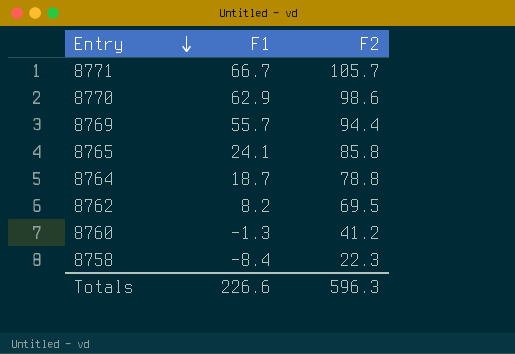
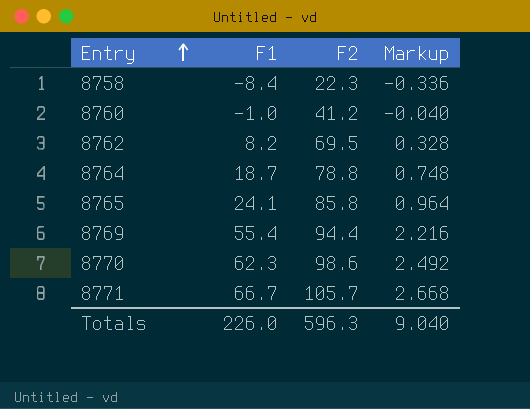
row order: Entry descending -> Entry ascending
column Markup | formula: none -> [F1] * 0.04
8760 | F1: -1.3 -> -1.0
8769 | F1: 55.7 -> 55.4
8770 | F1: 62.9 -> 62.3
Totals | F1: 226.6 -> 226.0

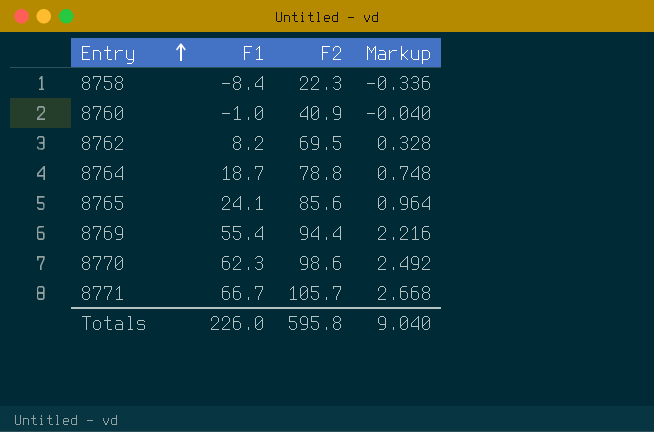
8760 | F2: 41.2 -> 40.9
8765 | F2: 85.8 -> 85.6
Totals | F2: 596.3 -> 595.8

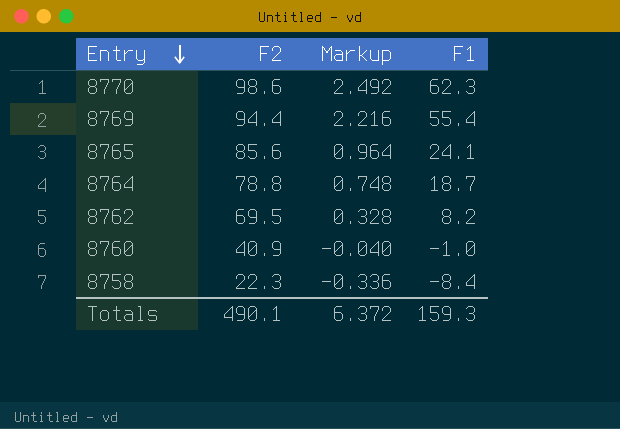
row order: Entry ascending -> Entry descending
column F1 | position: 2 -> 4
row 8771: 66.7 | 105.7 | 2.668 -> none
Totals | F2: 595.8 -> 490.1
Totals | Markup: 9.040 -> 6.372
Totals | F1: 226.0 -> 159.3

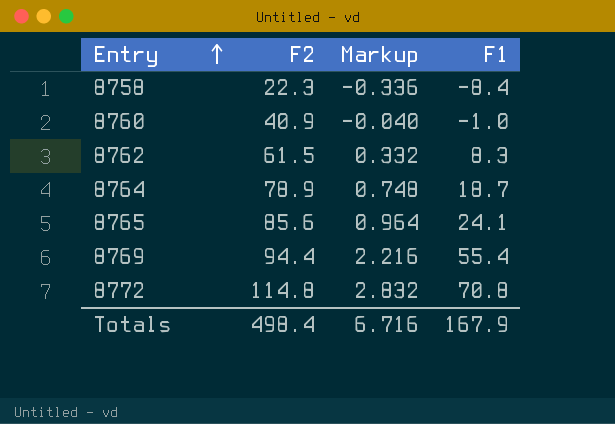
row order: Entry descending -> Entry ascending
row 8770: 98.6 | 2.492 | 62.3 -> none
8762 | F2: 69.5 -> 61.5
8762 | Markup: 0.328 -> 0.332
8762 | F1: 8.2 -> 8.3
8764 | F2: 78.8 -> 78.9
row 8772: none -> 114.8 | 2.832 | 70.8
Totals | F2: 490.1 -> 498.4
Totals | Markup: 6.372 -> 6.716
Totals | F1: 159.3 -> 167.9

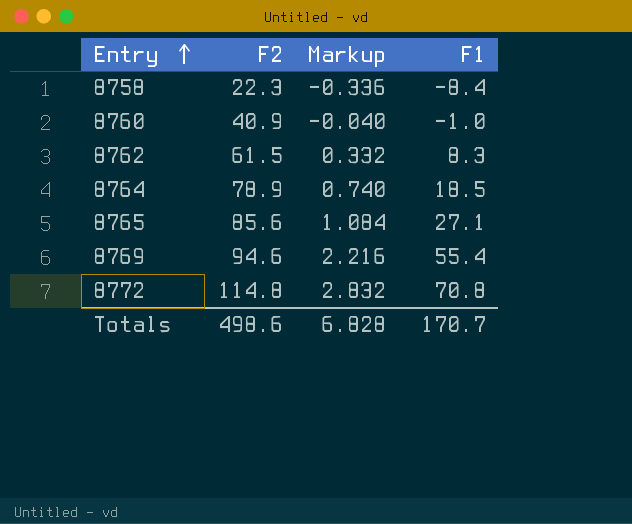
8764 | Markup: 0.748 -> 0.740
8764 | F1: 18.7 -> 18.5
8765 | Markup: 0.964 -> 1.084
8765 | F1: 24.1 -> 27.1
8769 | F2: 94.4 -> 94.6
Totals | F2: 498.4 -> 498.6
Totals | Markup: 6.716 -> 6.828
Totals | F1: 167.9 -> 170.7

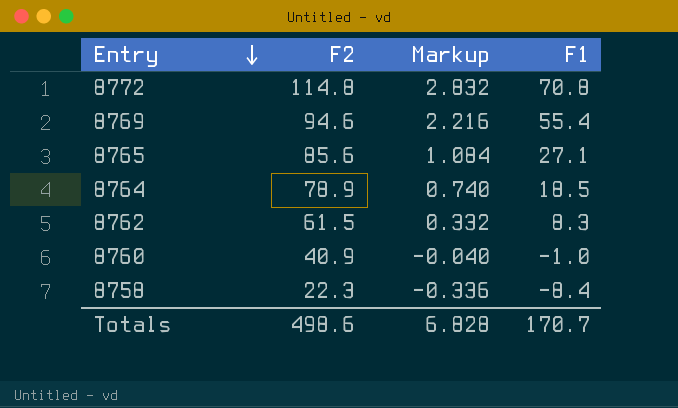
row order: Entry ascending -> Entry descending

